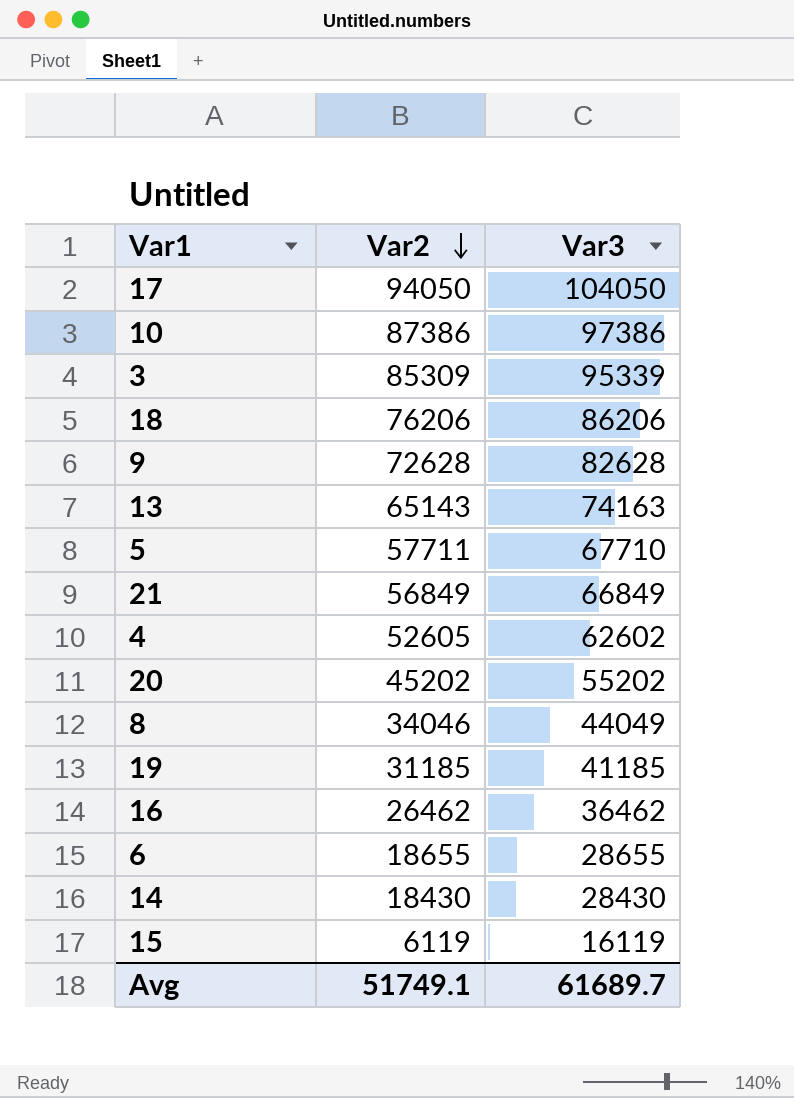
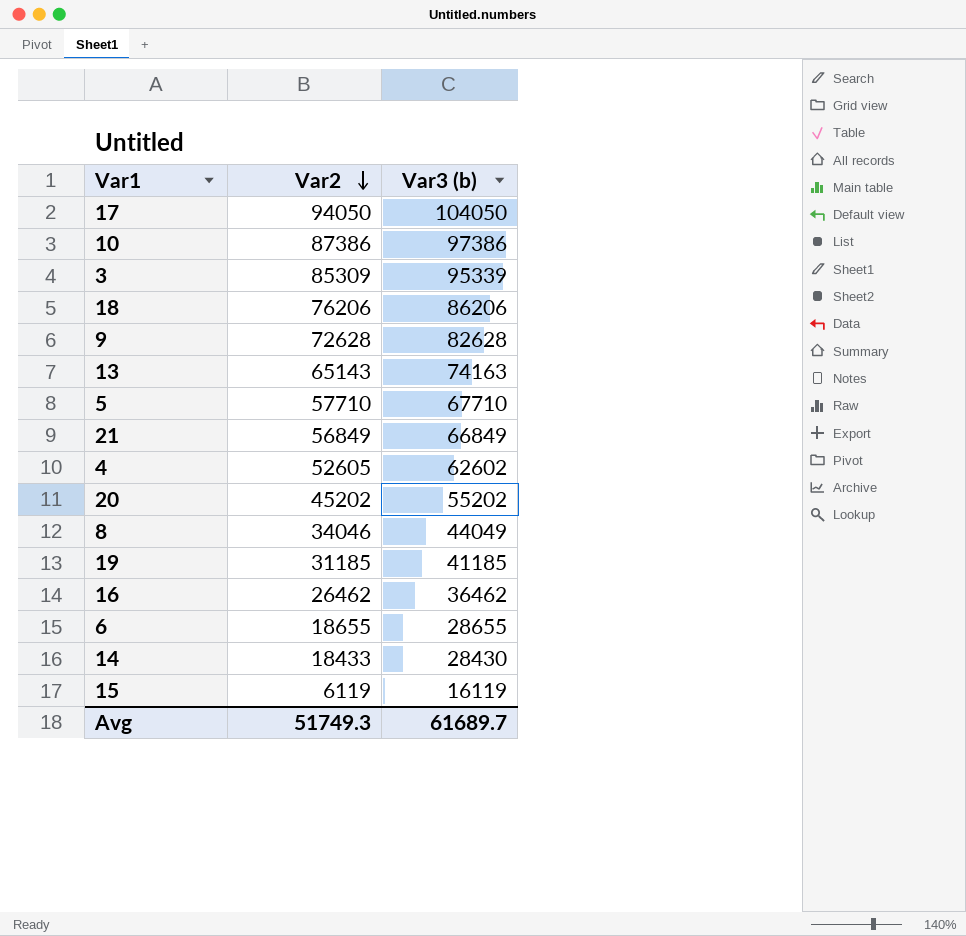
column name: Var3 -> Var3 (b)
5 | Var2: 57711 -> 57710
14 | Var2: 18430 -> 18433
Avg | Var2: 51749.1 -> 51749.3

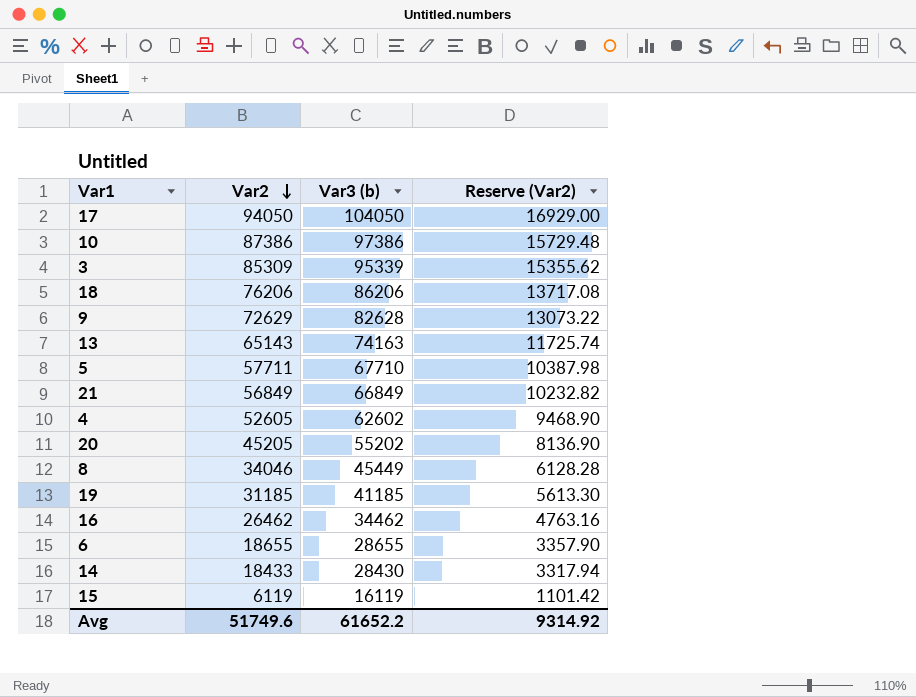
column Reserve (Var2) | formula: none -> [Var2] * 0.18
9 | Var2: 72628 -> 72629
5 | Var2: 57710 -> 57711
20 | Var2: 45202 -> 45205
8 | Var3 (b): 44049 -> 45449
16 | Var3 (b): 36462 -> 34462
Avg | Var2: 51749.3 -> 51749.6
Avg | Var3 (b): 61689.7 -> 61652.2

